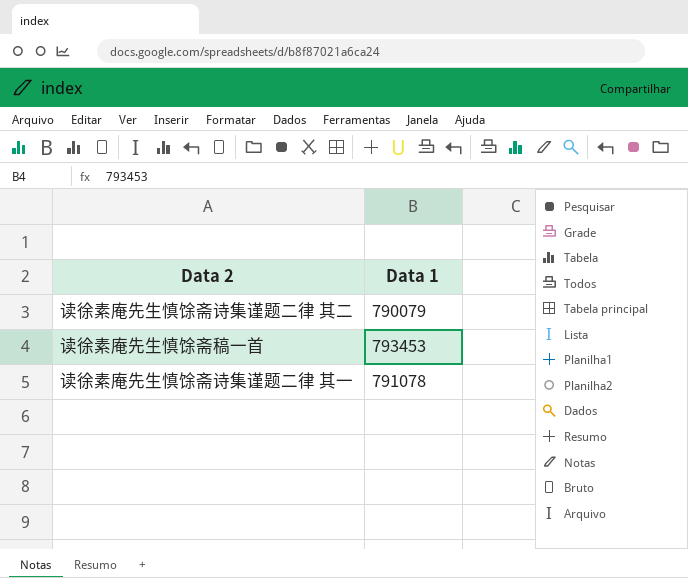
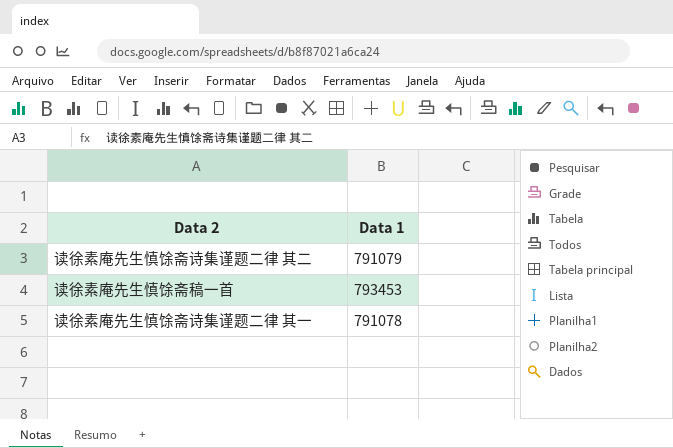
读徐素庵先生慎馀斋诗集谨题二律 其二 | Data 1: 790079 -> 791079

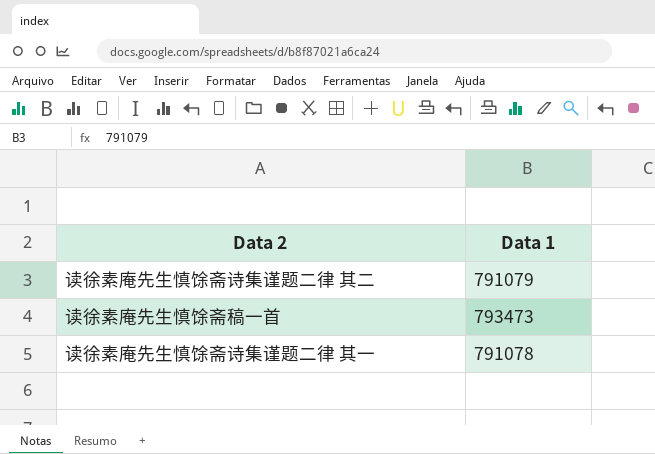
读徐素庵先生慎馀斋稿一首 | Data 1: 793453 -> 793473

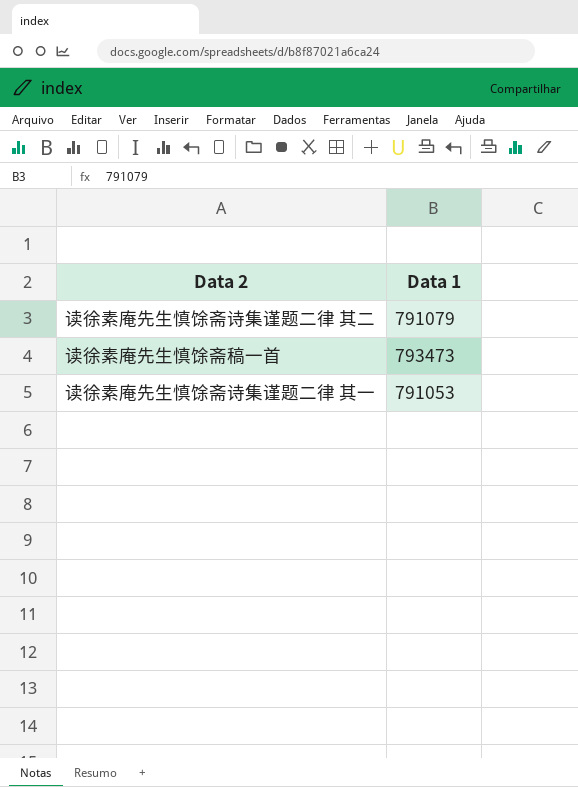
读徐素庵先生慎馀斋诗集谨题二律 其一 | Data 1: 791078 -> 791053

